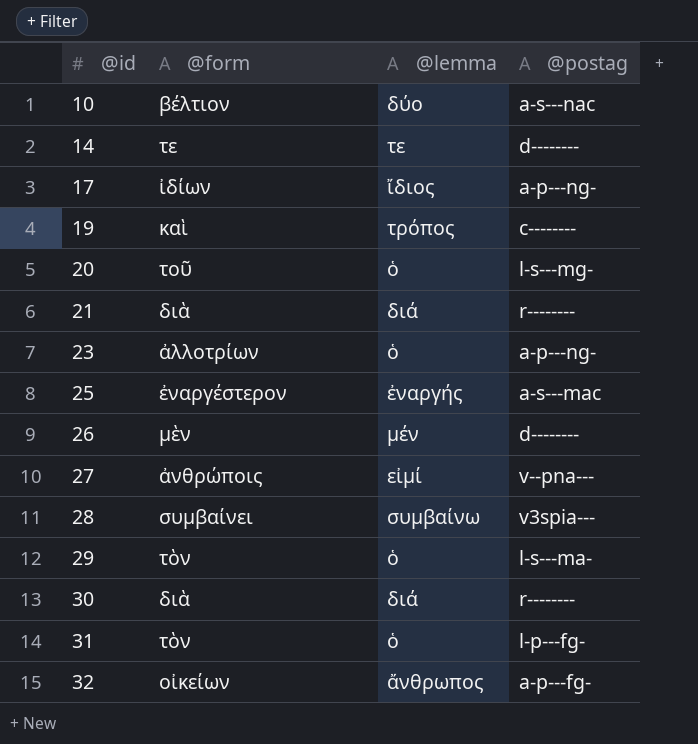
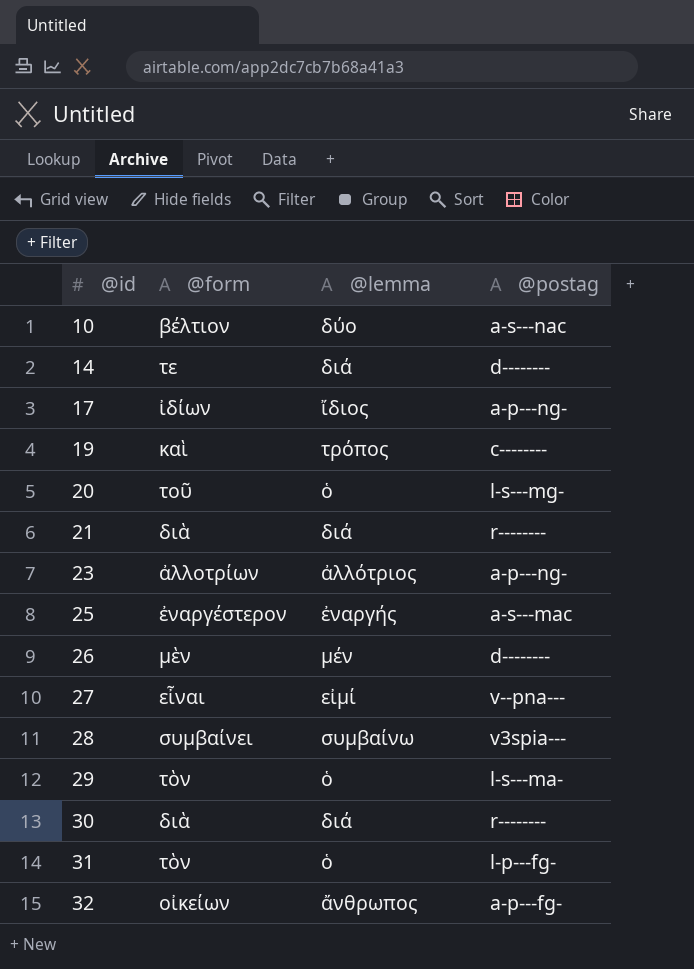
14 | @lemma: τε -> διά
23 | @lemma: ὁ -> ἀλλότριος
27 | @form: ἀνθρώποις -> εἶναι

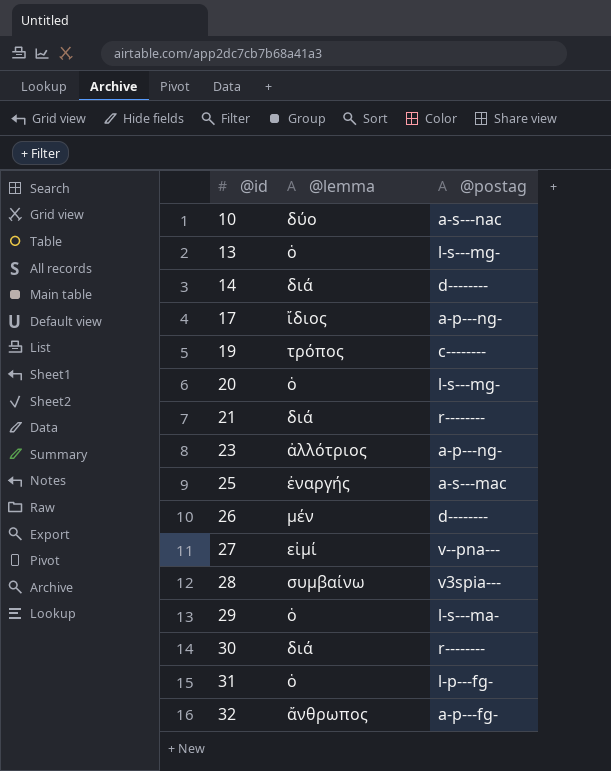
column @form | position: 2 -> none
row 13: none -> ὁ | l-s---mg-

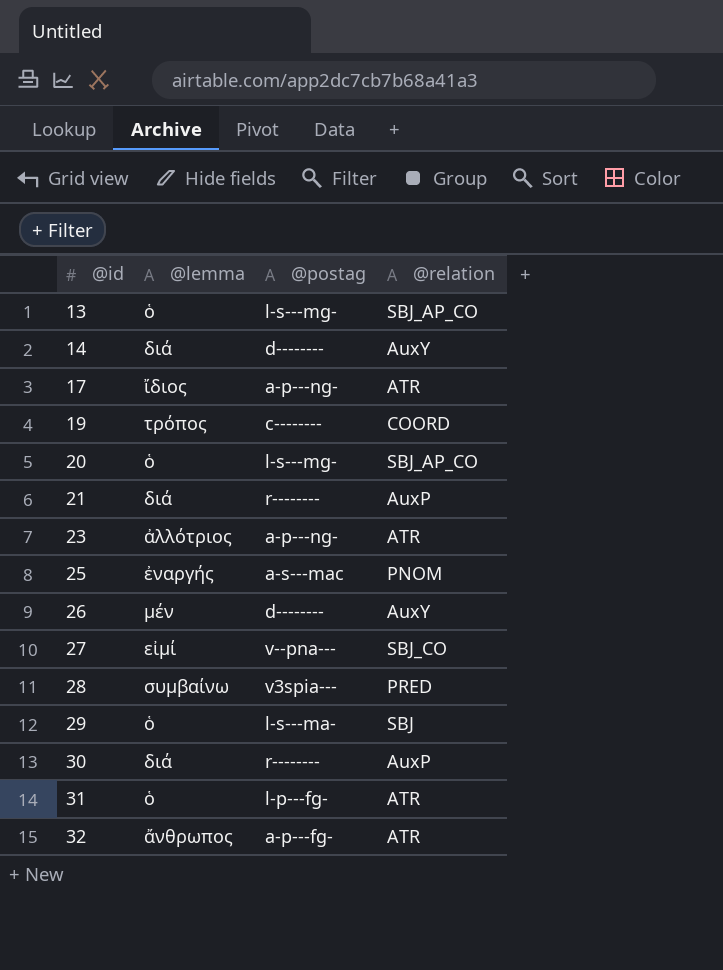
column @relation | position: none -> 4
row 10: δύο | a-s---nac -> none

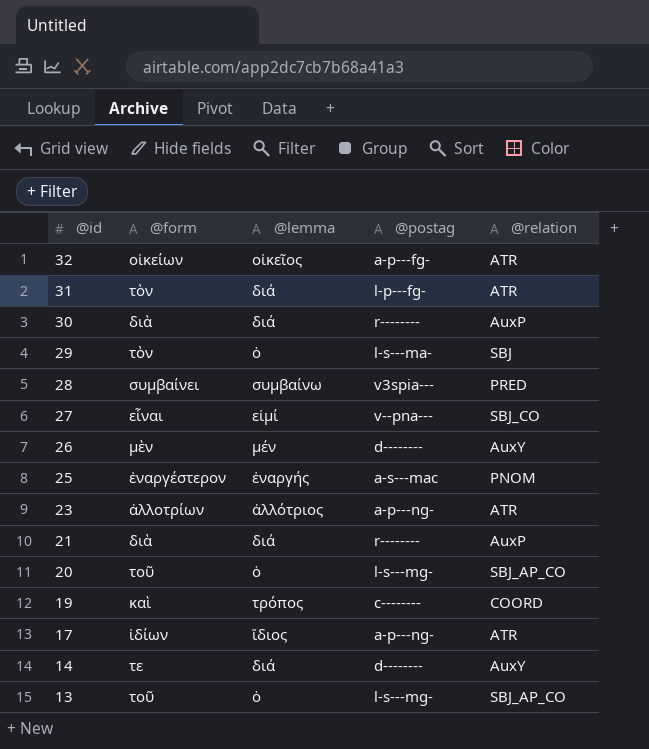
row order: @id ascending -> @id descending
column @form | position: none -> 2
32 | @lemma: ἄνθρωπος -> οἰκεῖος
31 | @lemma: ὁ -> διά

